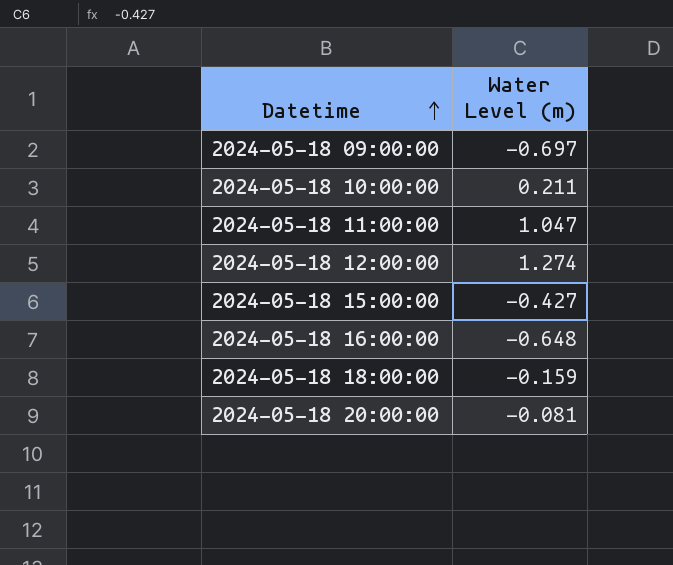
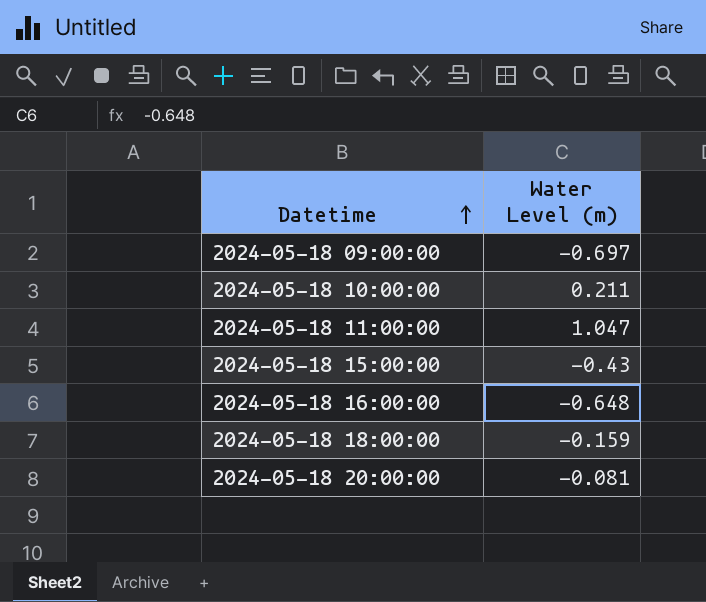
row 2024-05-18 12:00:00: 1.274 -> none
2024-05-18 15:00:00 | Water Level (m): -0.427 -> -0.43

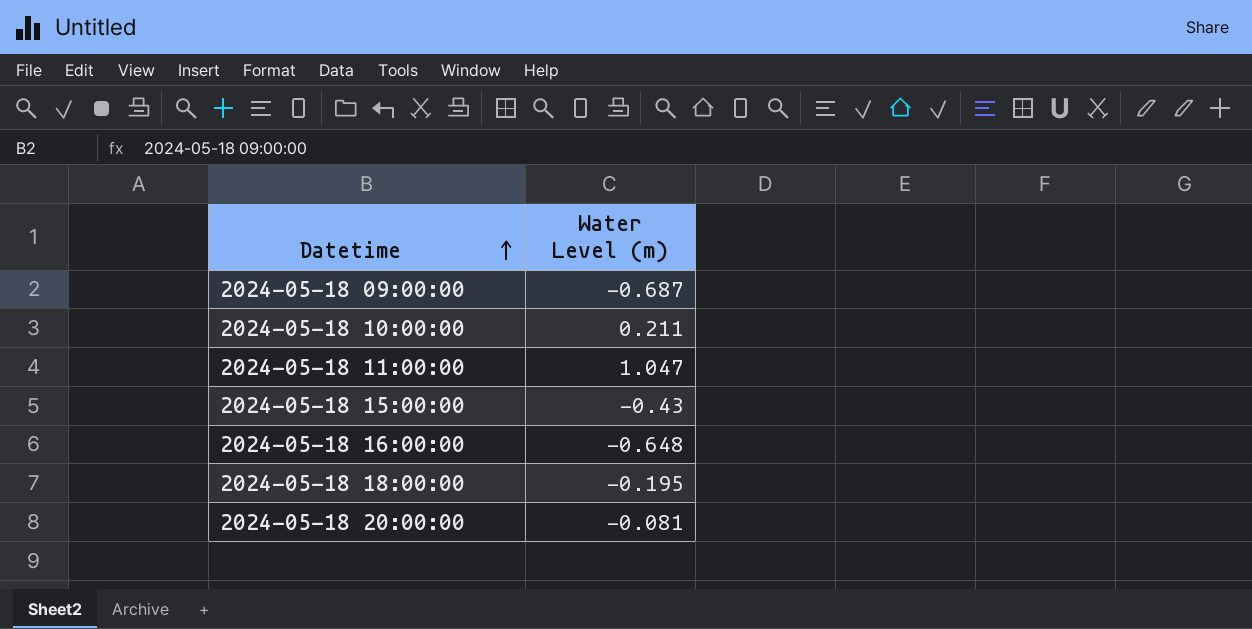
2024-05-18 09:00:00 | Water Level (m): -0.697 -> -0.687
2024-05-18 18:00:00 | Water Level (m): -0.159 -> -0.195

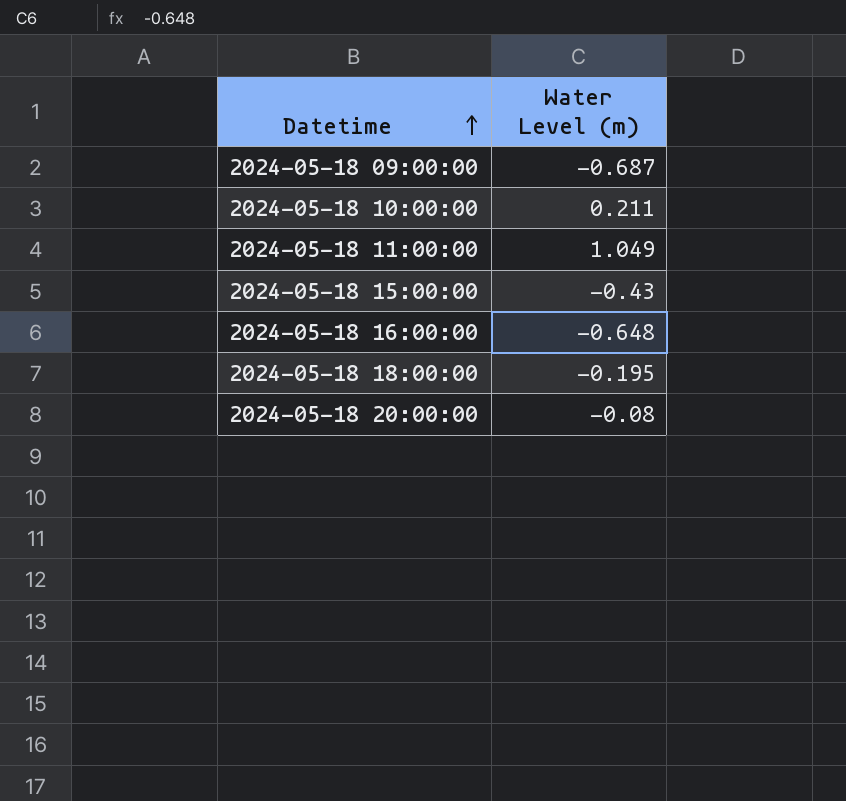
2024-05-18 11:00:00 | Water Level (m): 1.047 -> 1.049
2024-05-18 20:00:00 | Water Level (m): -0.081 -> -0.08

